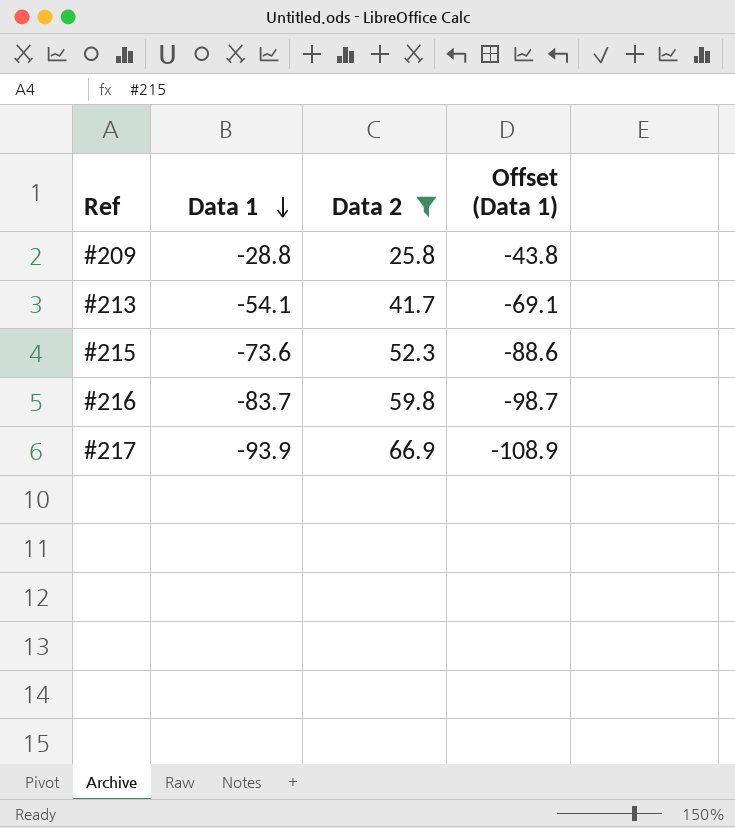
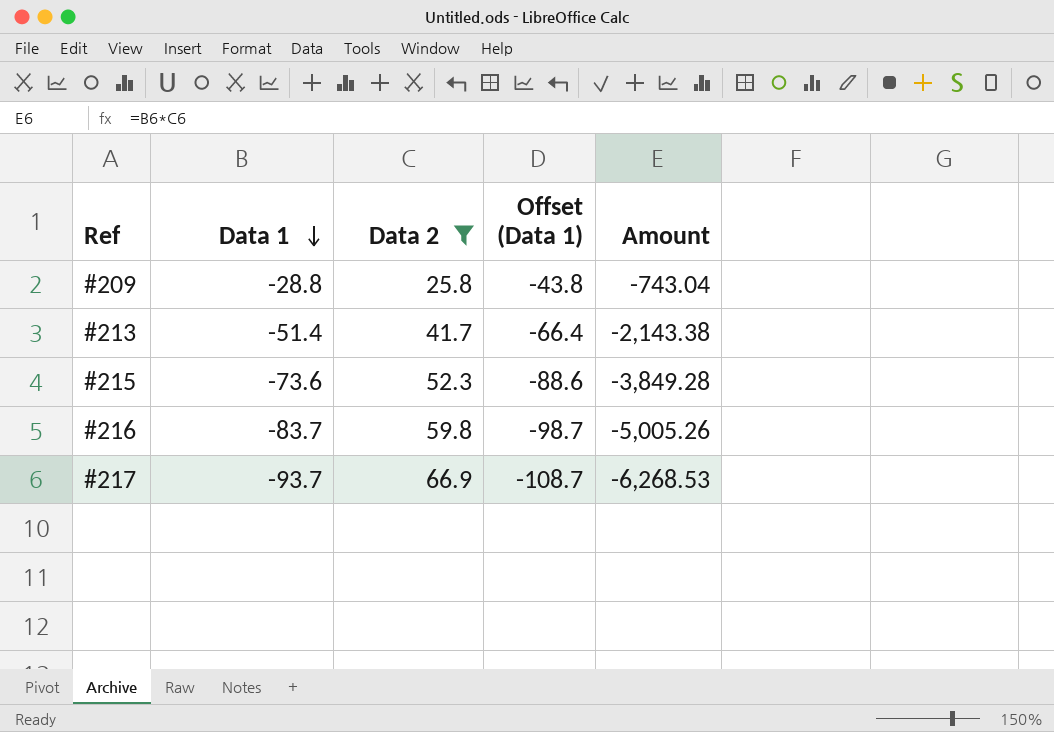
column Amount | formula: none -> [Data 1] * [Data 2]
#213 | Data 1: -54.1 -> -51.4
#213 | Offset (Data 1): -69.1 -> -66.4
#217 | Data 1: -93.9 -> -93.7
#217 | Offset (Data 1): -108.9 -> -108.7

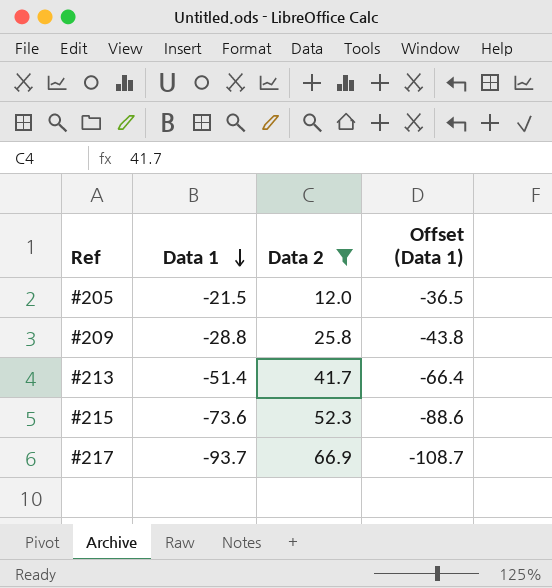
column Amount | formula: [Data 1] * [Data 2] -> none
row #216: -83.7 | 59.8 | -98.7 | -5,005.26 -> none
row #205: none -> -21.5 | 12.0 | -36.5

